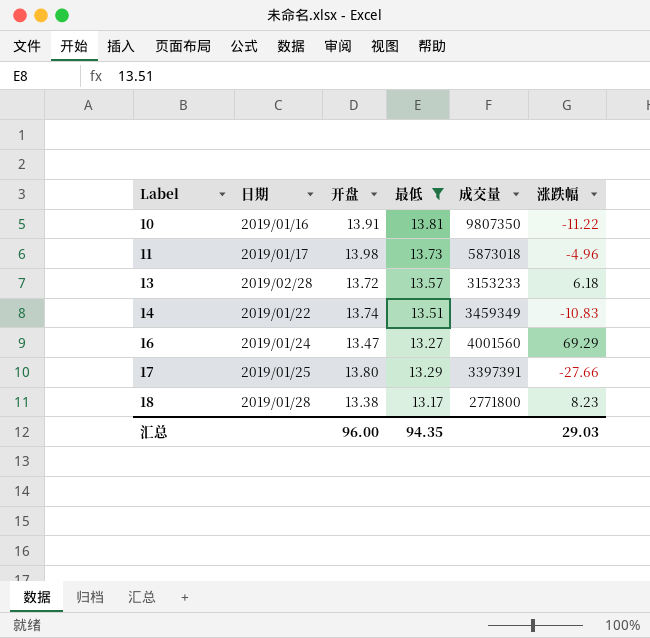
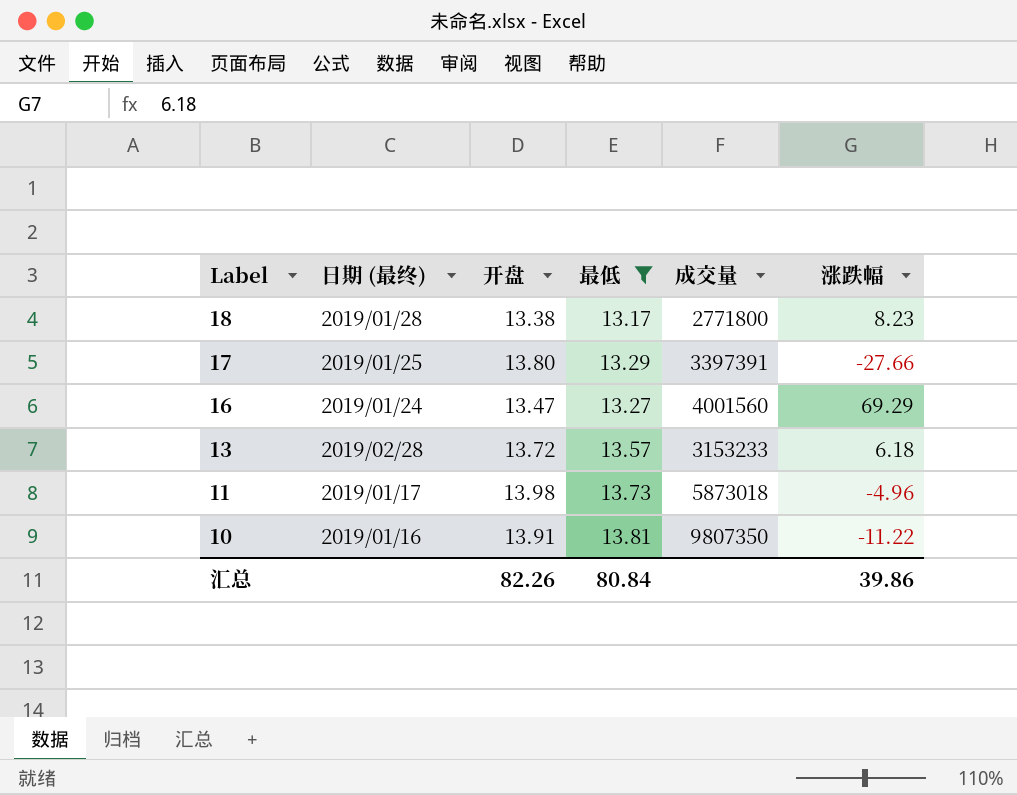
row order: Label ascending -> Label descending
column name: 日期 -> 日期 (最终)
row 14: 2019/01/22 | 13.74 | 13.51 | 3459349 | -10.83 -> none
汇总 | 开盘: 96.00 -> 82.26
汇总 | 最低: 94.35 -> 80.84
汇总 | 涨跌幅: 29.03 -> 39.86

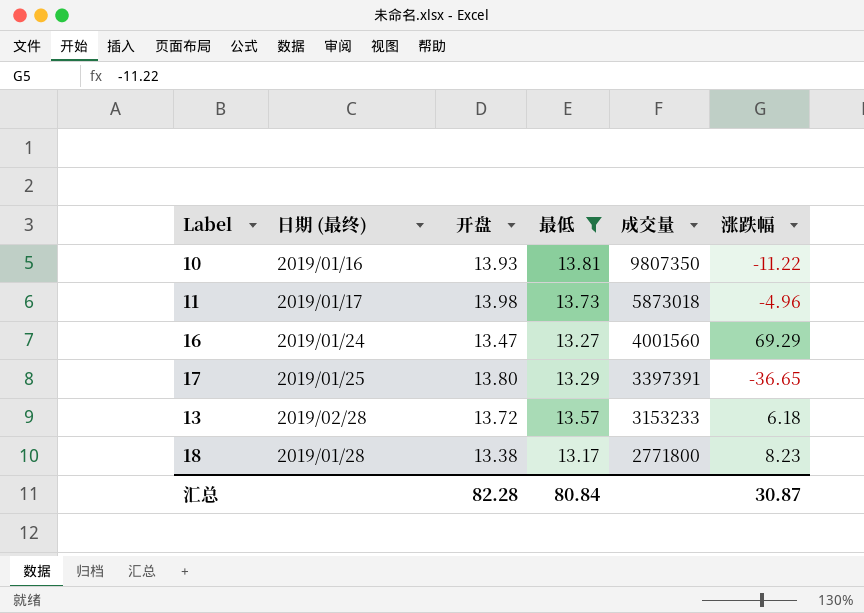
row order: Label descending -> 成交量 descending
10 | 开盘: 13.91 -> 13.93
17 | 涨跌幅: -27.66 -> -36.65
汇总 | 开盘: 82.26 -> 82.28
汇总 | 涨跌幅: 39.86 -> 30.87

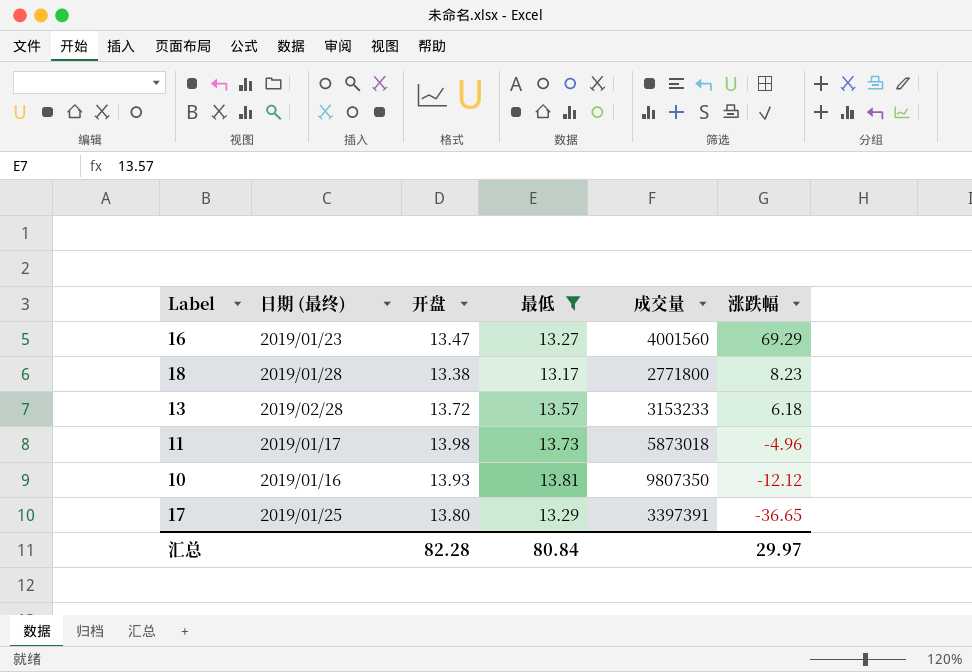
row order: 成交量 descending -> 涨跌幅 descending
16 | 日期 (最终): 2019/01/24 -> 2019/01/23
10 | 涨跌幅: -11.22 -> -12.12
汇总 | 涨跌幅: 30.87 -> 29.97

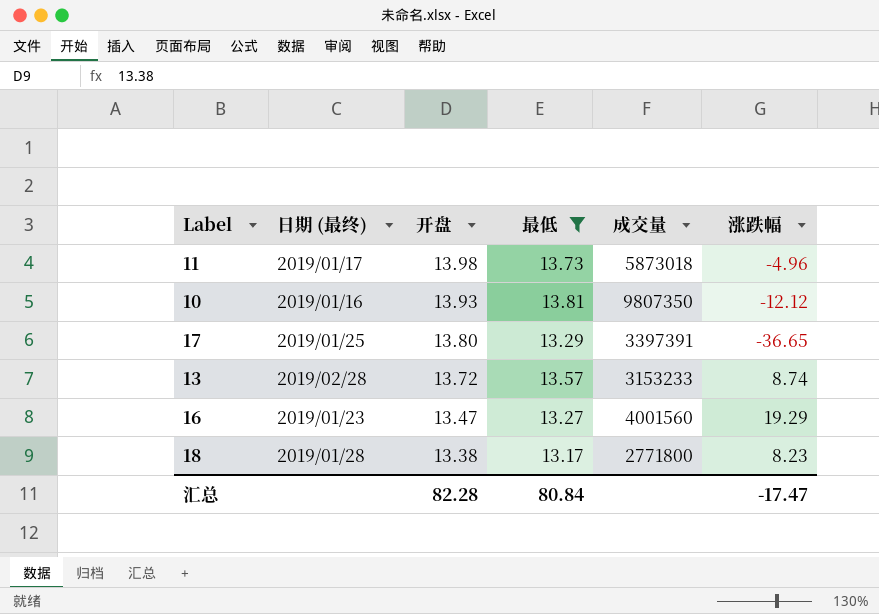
row order: 涨跌幅 descending -> 开盘 descending
13 | 涨跌幅: 6.18 -> 8.74
16 | 涨跌幅: 69.29 -> 19.29
汇总 | 涨跌幅: 29.97 -> -17.47

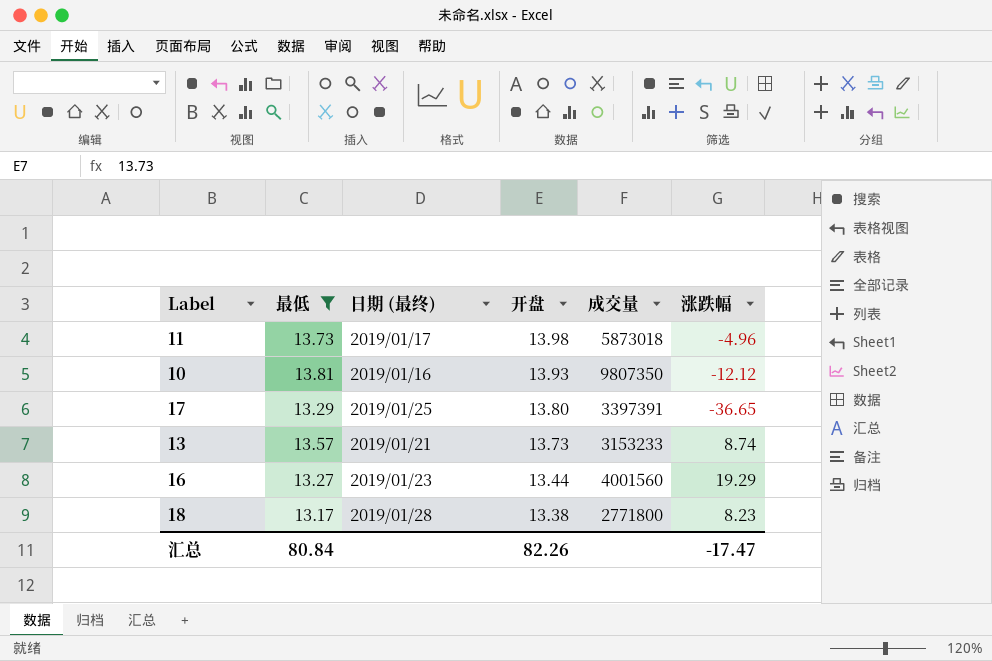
column 最低 | position: 4 -> 2
13 | 日期 (最终): 2019/02/28 -> 2019/01/21
13 | 开盘: 13.72 -> 13.73
16 | 开盘: 13.47 -> 13.44
汇总 | 开盘: 82.28 -> 82.26

